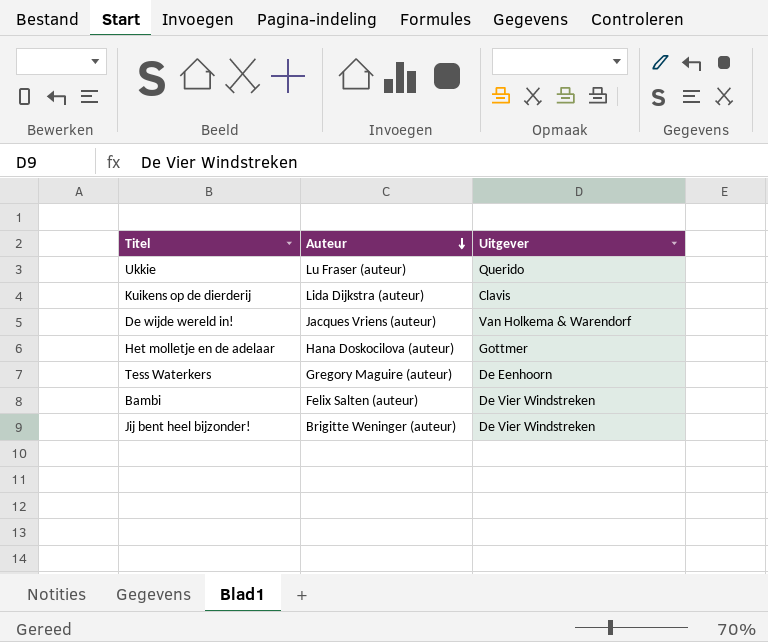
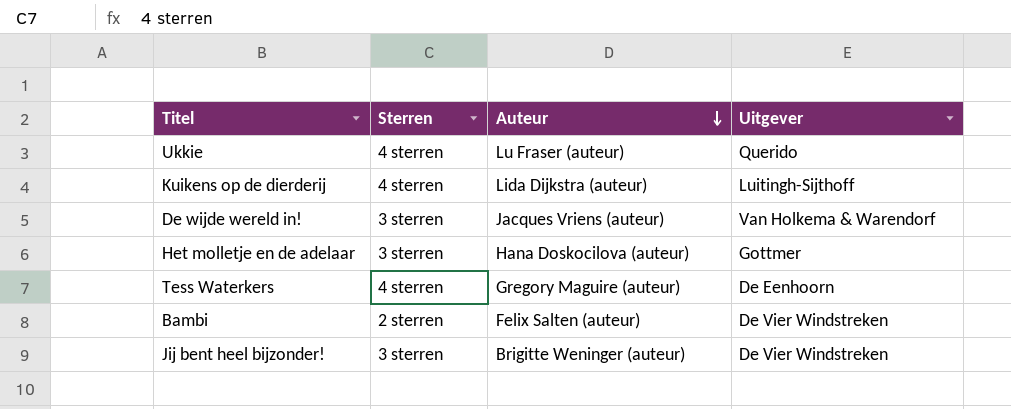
column Sterren | position: none -> 2
Kuikens op de dierderij | Uitgever: Clavis -> Luitingh-Sijthoff

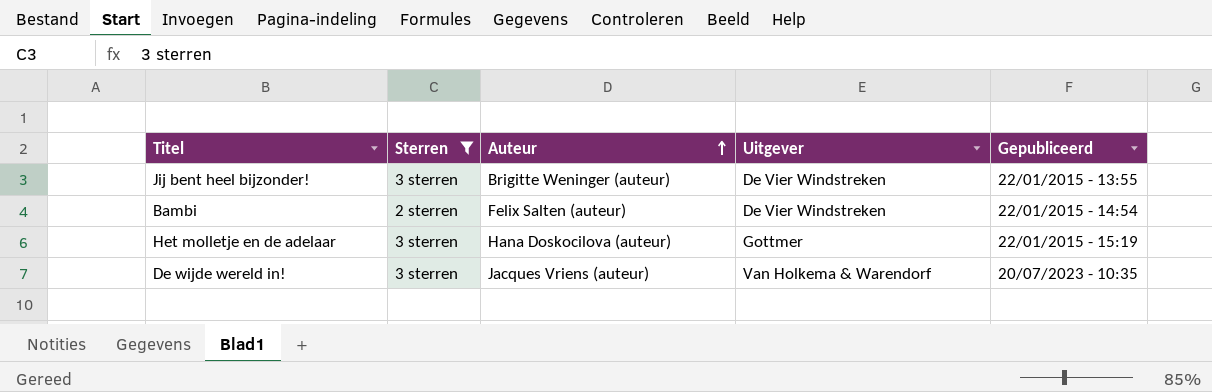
filter: none -> Sterren != 4 sterren
row order: Auteur descending -> Auteur ascending
column Gepubliceerd | position: none -> 5

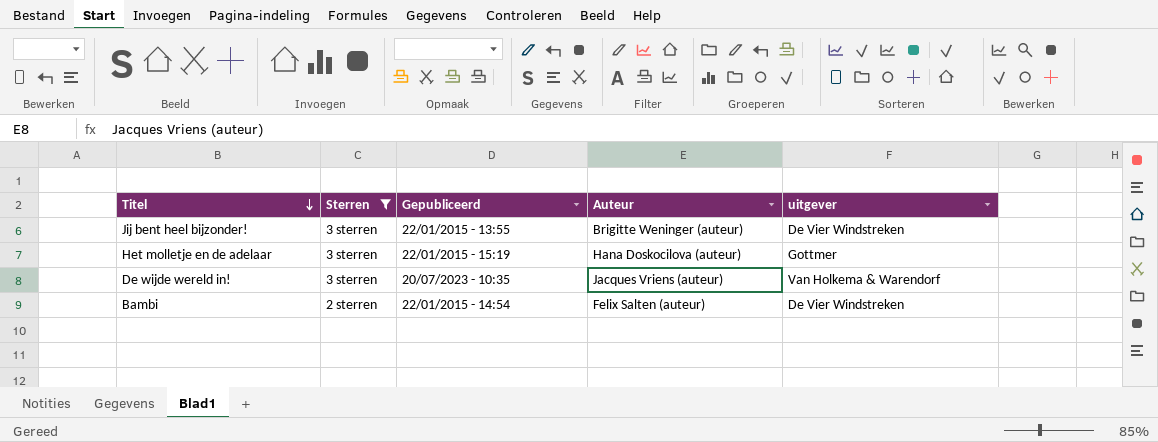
row order: Auteur ascending -> Titel descending
column Gepubliceerd | position: 5 -> 3
column name: Uitgever -> uitgever

